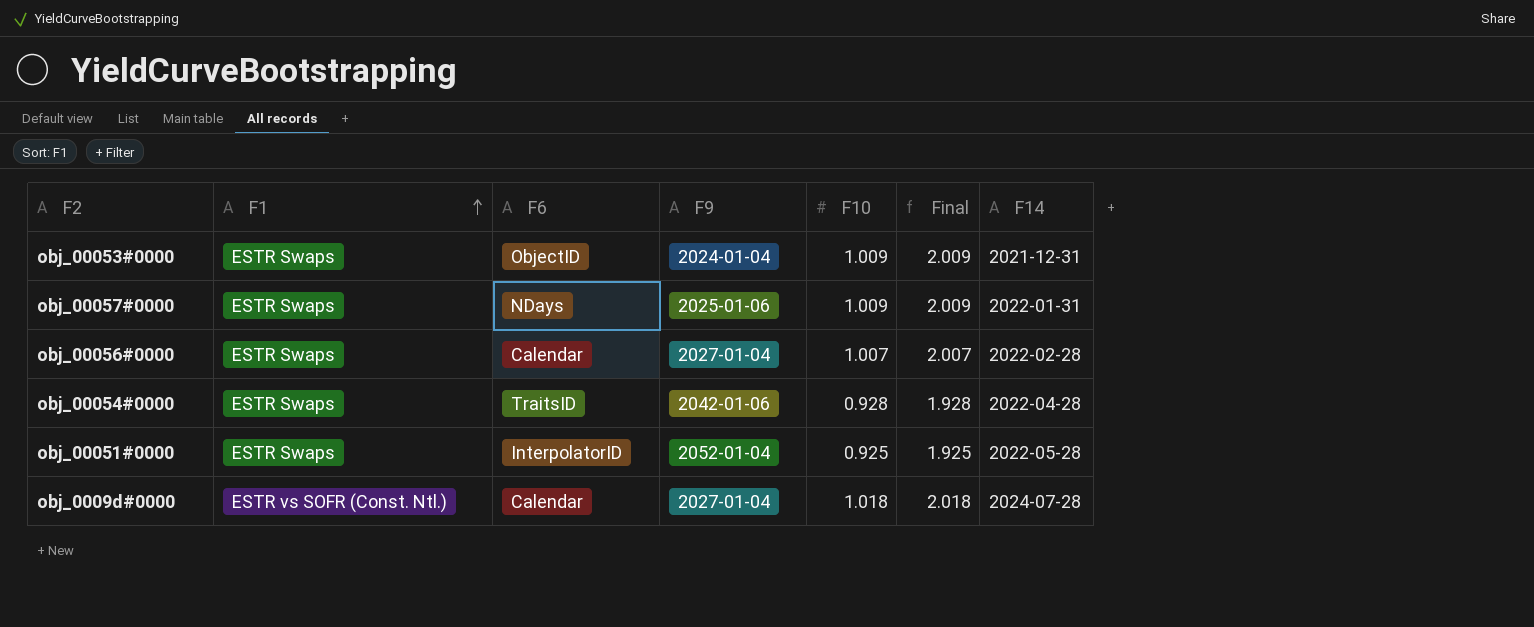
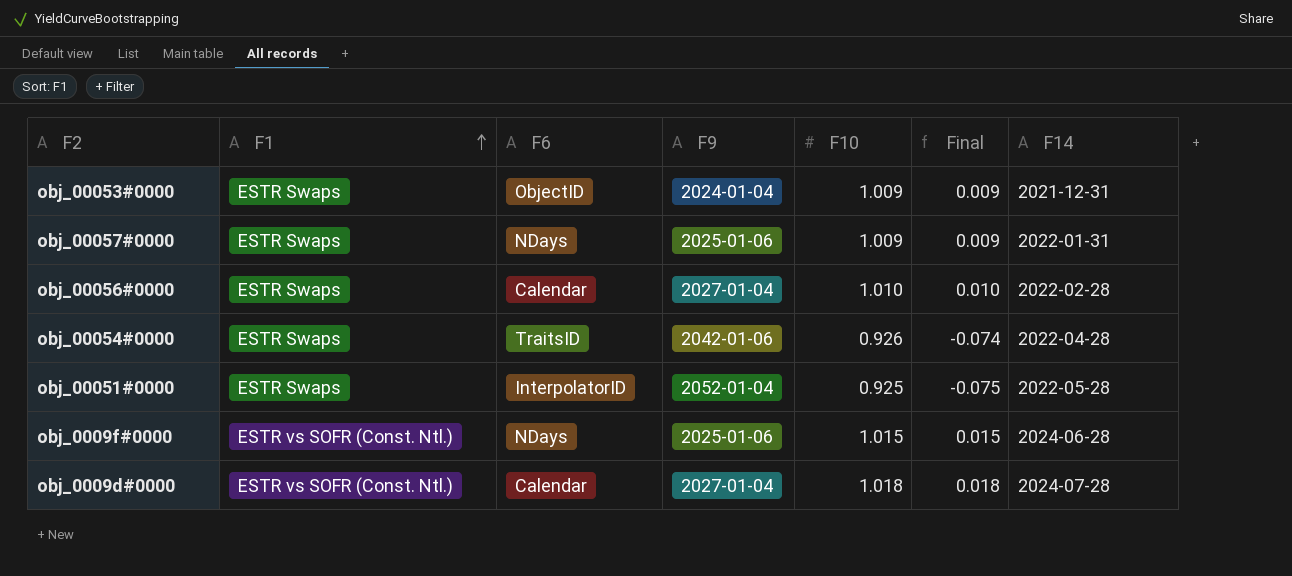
column Final | formula: [F10] + 1 -> [F10] - 1
obj_00056#0000 | F10: 1.007 -> 1.010
obj_00054#0000 | F10: 0.928 -> 0.926
row obj_0009f#0000: none -> ESTR vs SOFR (Const. Ntl.) | NDays | 2025-01-06 | 1.015 | 0.015 | 2024-06-28

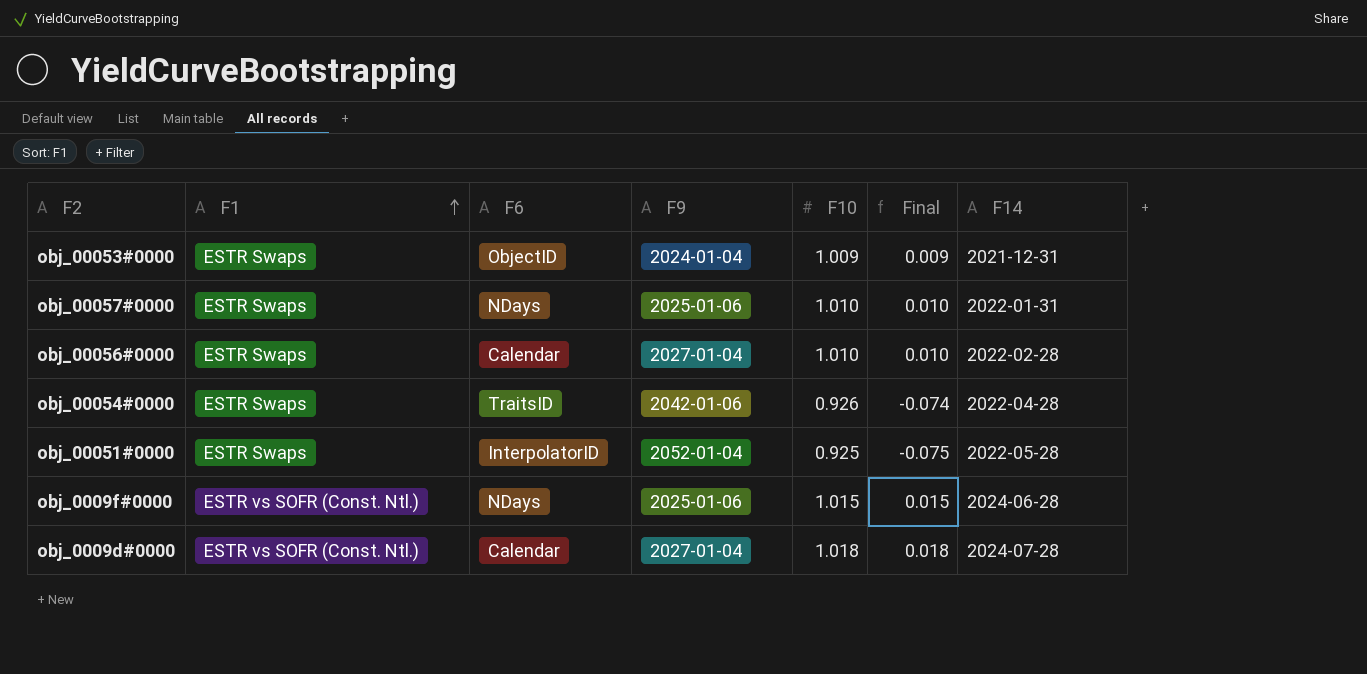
obj_00057#0000 | F10: 1.009 -> 1.010
obj_00057#0000 | Final: 0.009 -> 0.010

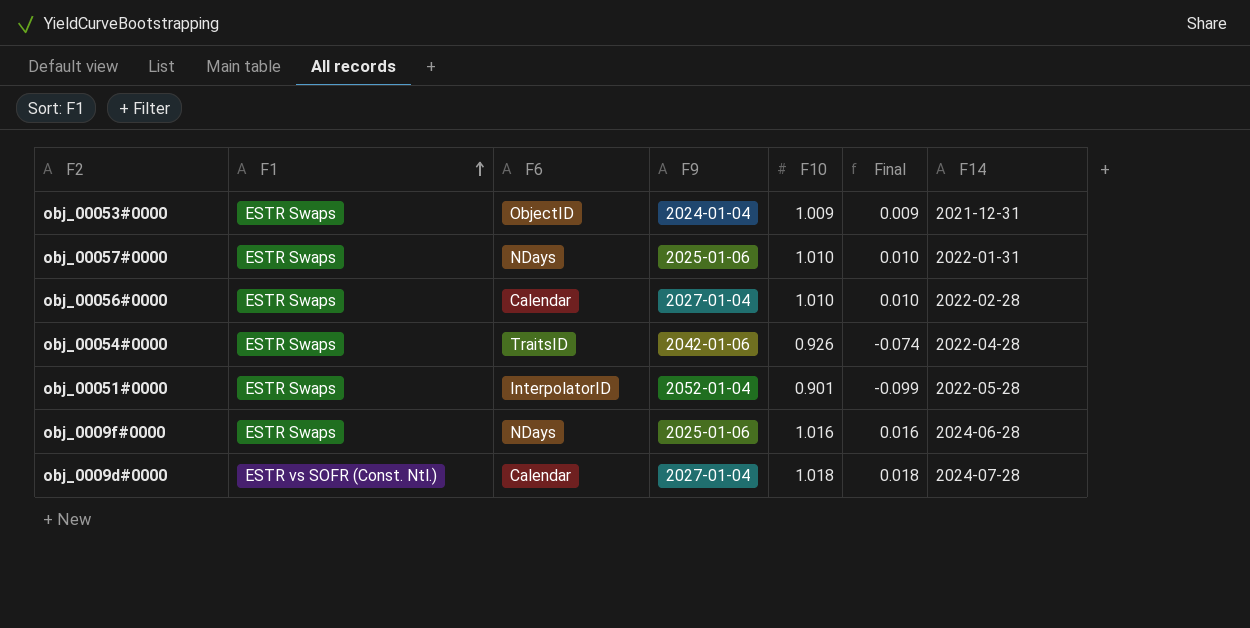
obj_00051#0000 | F10: 0.925 -> 0.901
obj_00051#0000 | Final: -0.075 -> -0.099
obj_0009f#0000 | F1: ESTR vs SOFR (Const. Ntl.) -> ESTR Swaps
obj_0009f#0000 | F10: 1.015 -> 1.016
obj_0009f#0000 | Final: 0.015 -> 0.016

